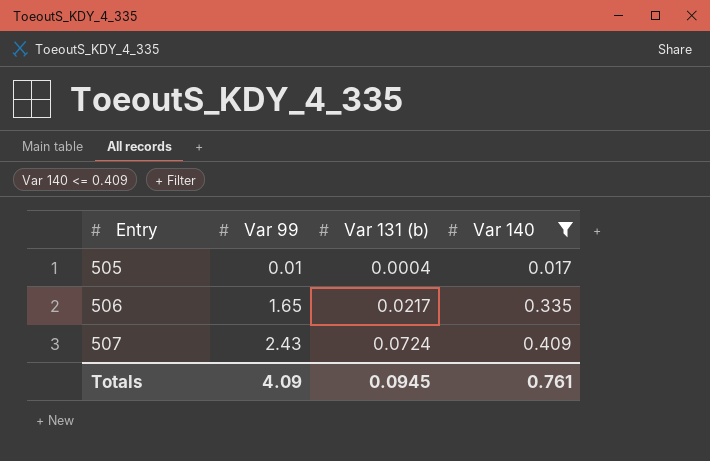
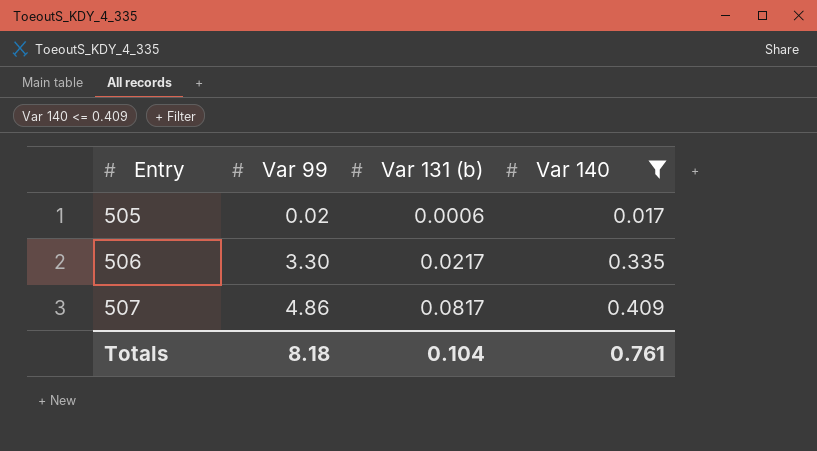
505 | Var 99: 0.01 -> 0.02
505 | Var 131 (b): 0.0004 -> 0.0006
506 | Var 99: 1.65 -> 3.30
507 | Var 99: 2.43 -> 4.86
507 | Var 131 (b): 0.0724 -> 0.0817
Totals | Var 99: 4.09 -> 8.18
Totals | Var 131 (b): 0.0945 -> 0.104

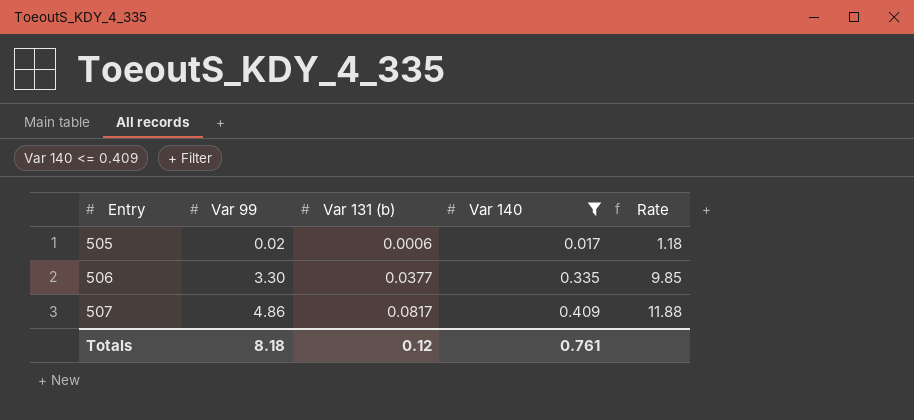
column Rate | formula: none -> [Var 99] / [Var 140]
506 | Var 131 (b): 0.0217 -> 0.0377
Totals | Var 131 (b): 0.104 -> 0.12

